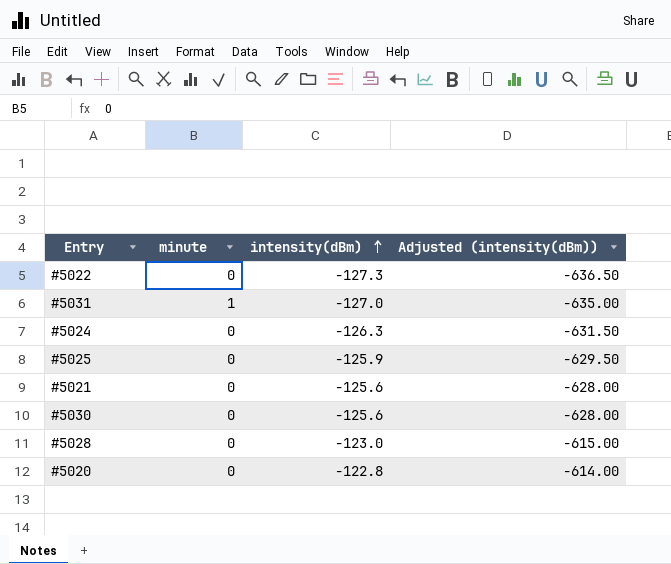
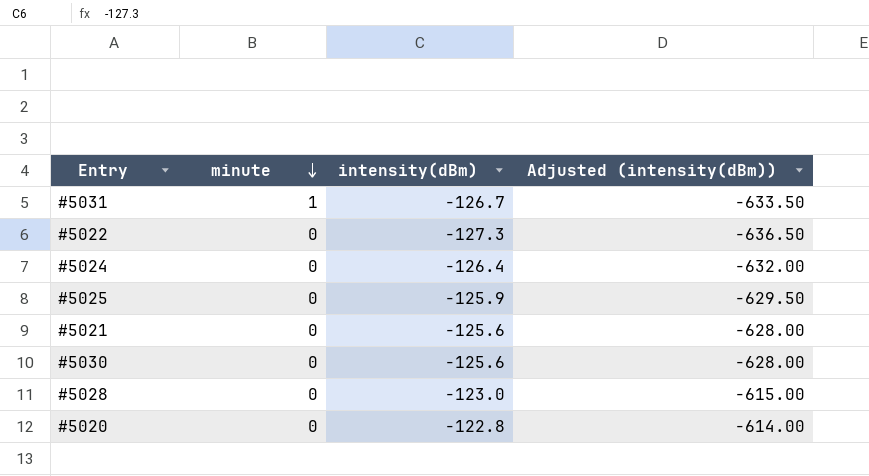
row order: intensity(dBm) ascending -> minute descending
#5031 | intensity(dBm): -127.0 -> -126.7
#5031 | Adjusted (intensity(dBm)): -635.00 -> -633.50
#5024 | intensity(dBm): -126.3 -> -126.4
#5024 | Adjusted (intensity(dBm)): -631.50 -> -632.00

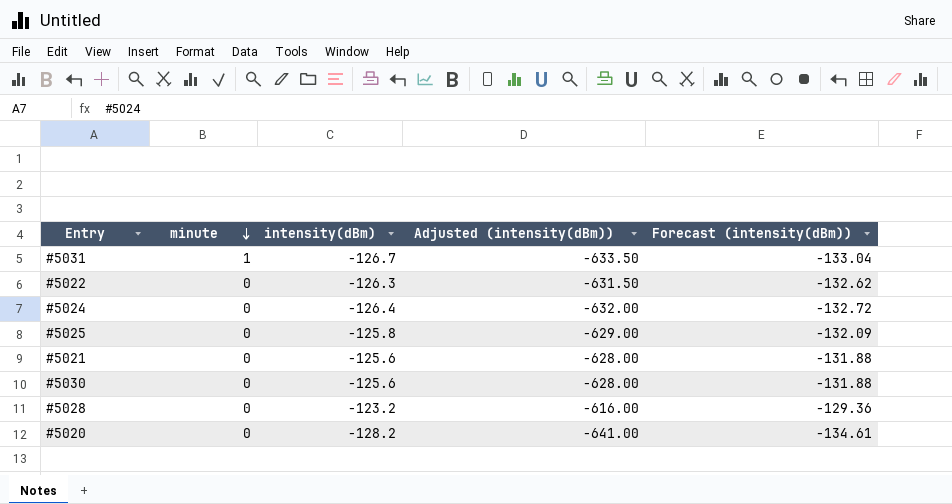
column Forecast (intensity(dBm)) | formula: none -> [intensity(dBm)] * 1.05
#5022 | intensity(dBm): -127.3 -> -126.3
#5022 | Adjusted (intensity(dBm)): -636.50 -> -631.50
#5025 | intensity(dBm): -125.9 -> -125.8
#5025 | Adjusted (intensity(dBm)): -629.50 -> -629.00
#5028 | intensity(dBm): -123.0 -> -123.2
#5028 | Adjusted (intensity(dBm)): -615.00 -> -616.00
#5020 | intensity(dBm): -122.8 -> -128.2
#5020 | Adjusted (intensity(dBm)): -614.00 -> -641.00

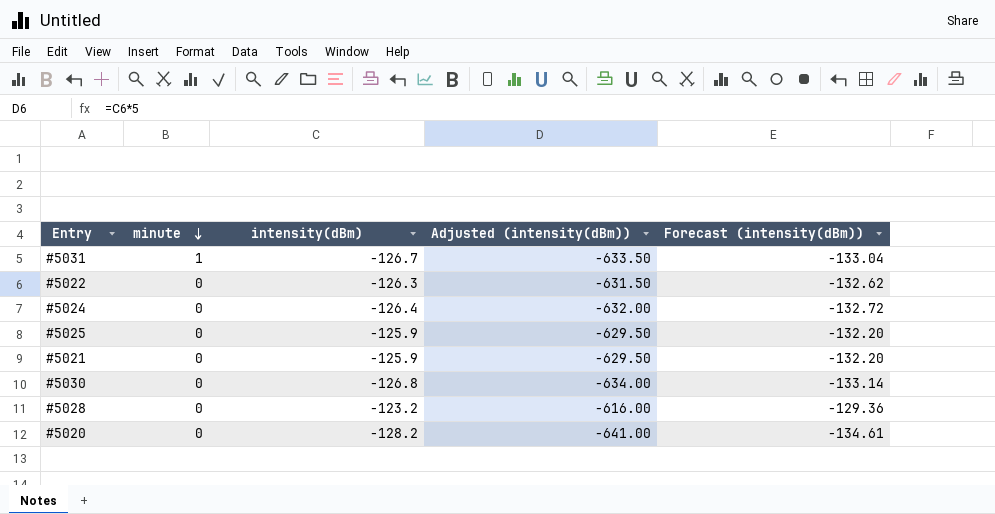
#5025 | intensity(dBm): -125.8 -> -125.9
#5025 | Adjusted (intensity(dBm)): -629.00 -> -629.50
#5025 | Forecast (intensity(dBm)): -132.09 -> -132.20
#5021 | intensity(dBm): -125.6 -> -125.9
#5021 | Adjusted (intensity(dBm)): -628.00 -> -629.50
#5021 | Forecast (intensity(dBm)): -131.88 -> -132.20
#5030 | intensity(dBm): -125.6 -> -126.8
#5030 | Adjusted (intensity(dBm)): -628.00 -> -634.00
#5030 | Forecast (intensity(dBm)): -131.88 -> -133.14

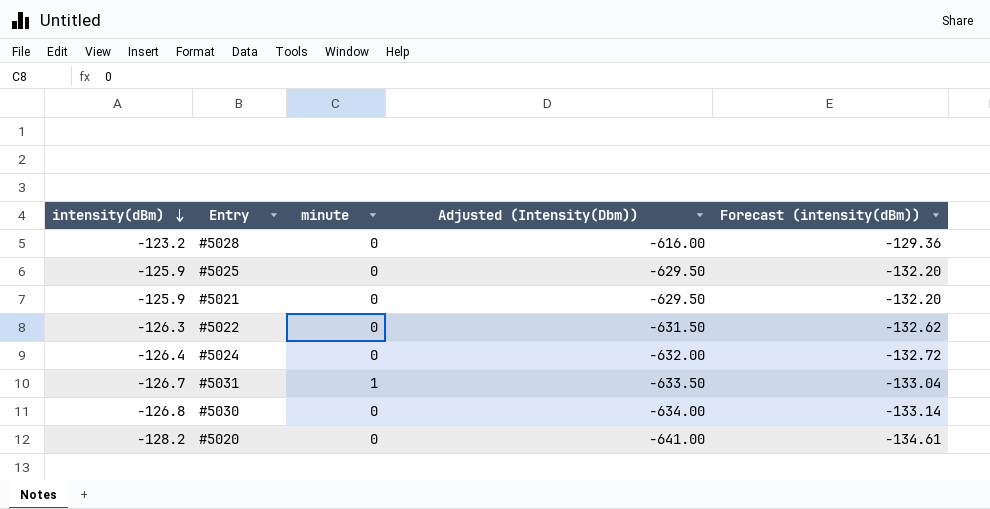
row order: minute descending -> intensity(dBm) descending
column intensity(dBm) | position: 3 -> 1
column name: Adjusted (intensity(dBm)) -> Adjusted (Intensity(Dbm))

